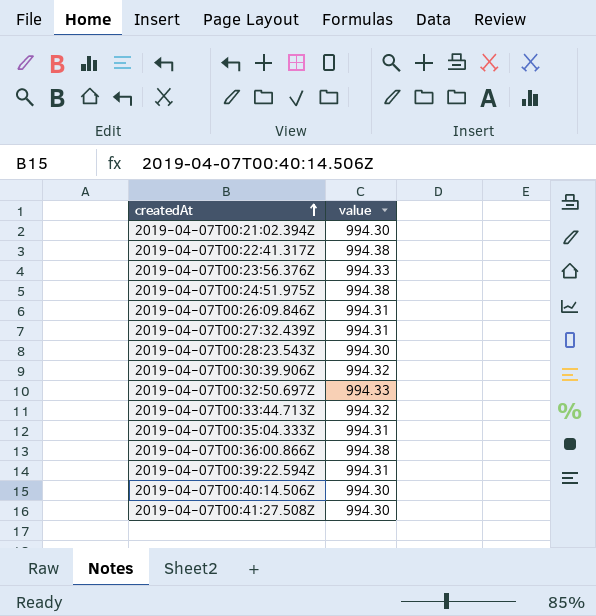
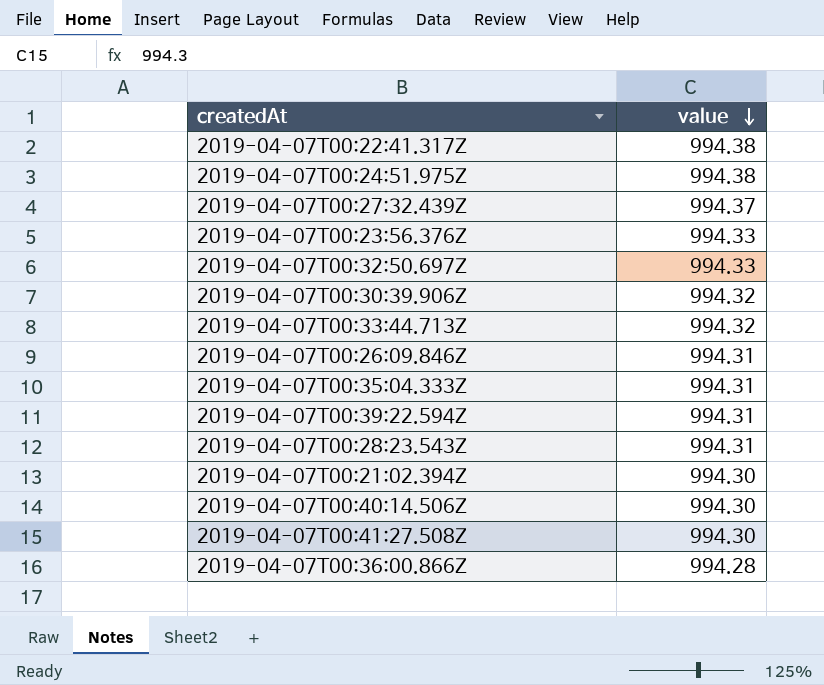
row order: createdAt ascending -> value descending
2019-04-07T00:27:32.439Z | value: 994.31 -> 994.37
2019-04-07T00:28:23.543Z | value: 994.30 -> 994.31
2019-04-07T00:36:00.866Z | value: 994.38 -> 994.28

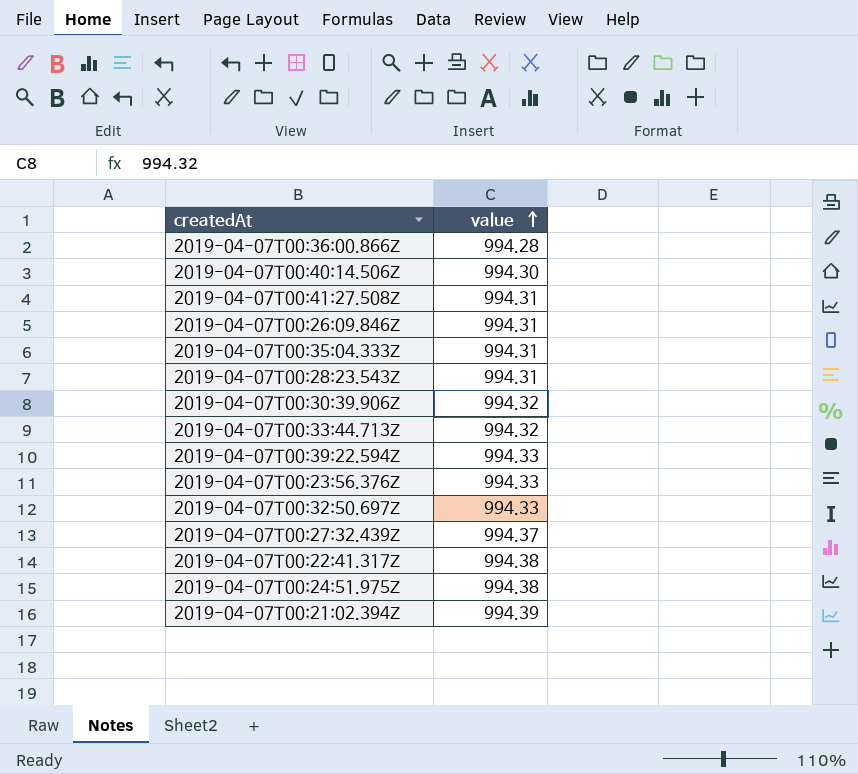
row order: value descending -> value ascending
2019-04-07T00:41:27.508Z | value: 994.30 -> 994.31
2019-04-07T00:39:22.594Z | value: 994.31 -> 994.33
2019-04-07T00:21:02.394Z | value: 994.30 -> 994.39

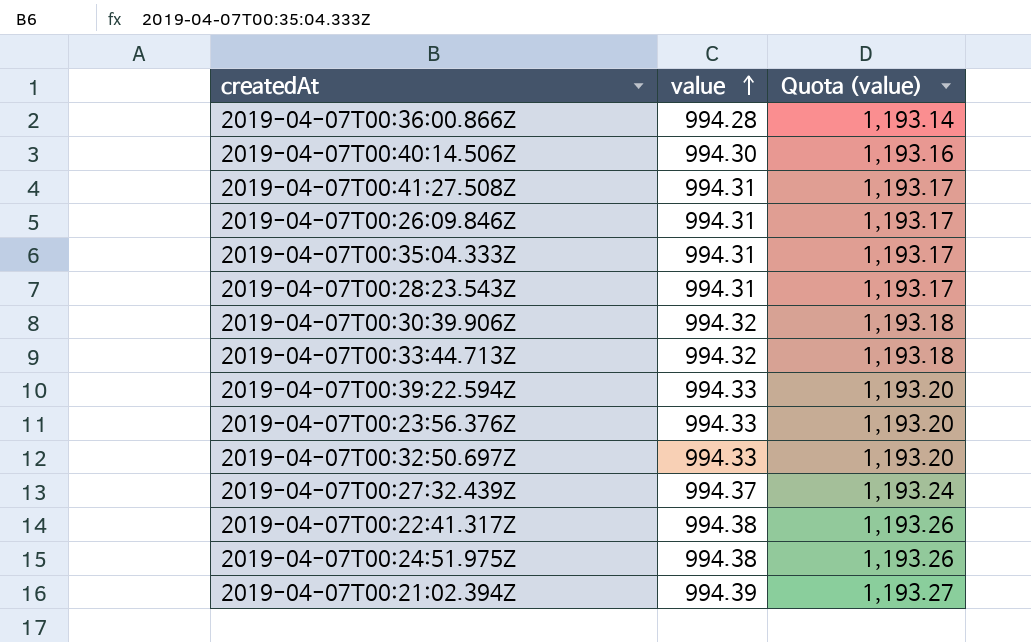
column Quota (value) | formula: none -> [value] * 1.2

